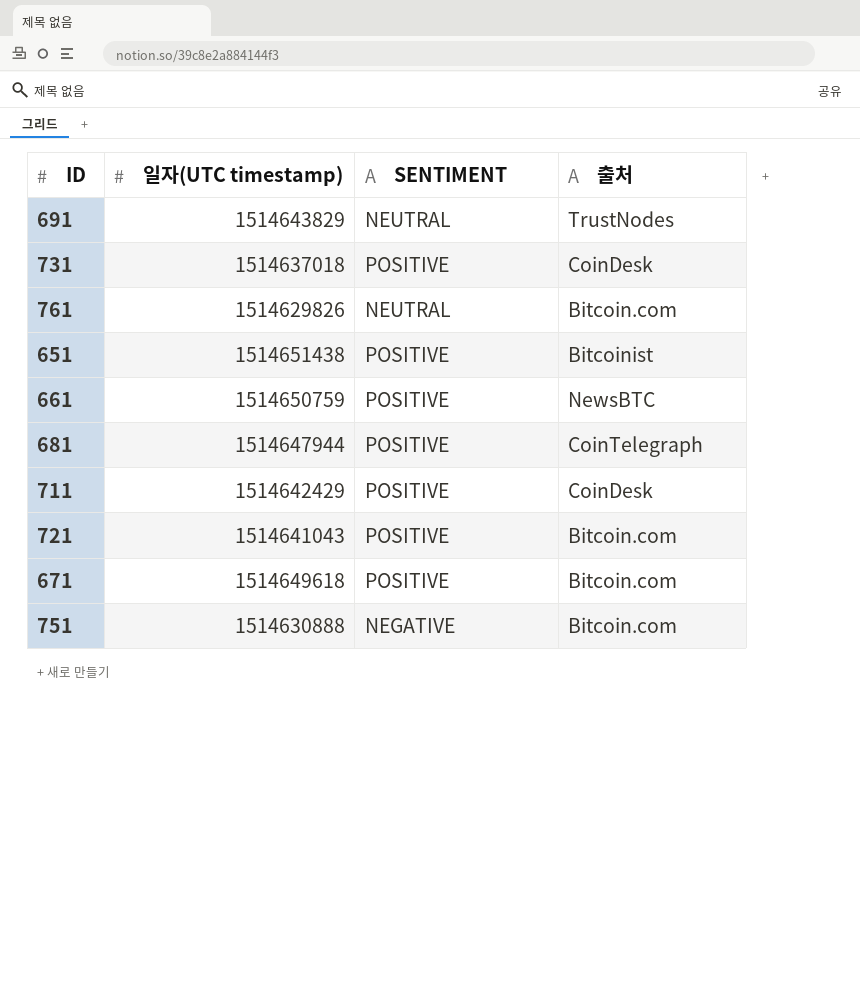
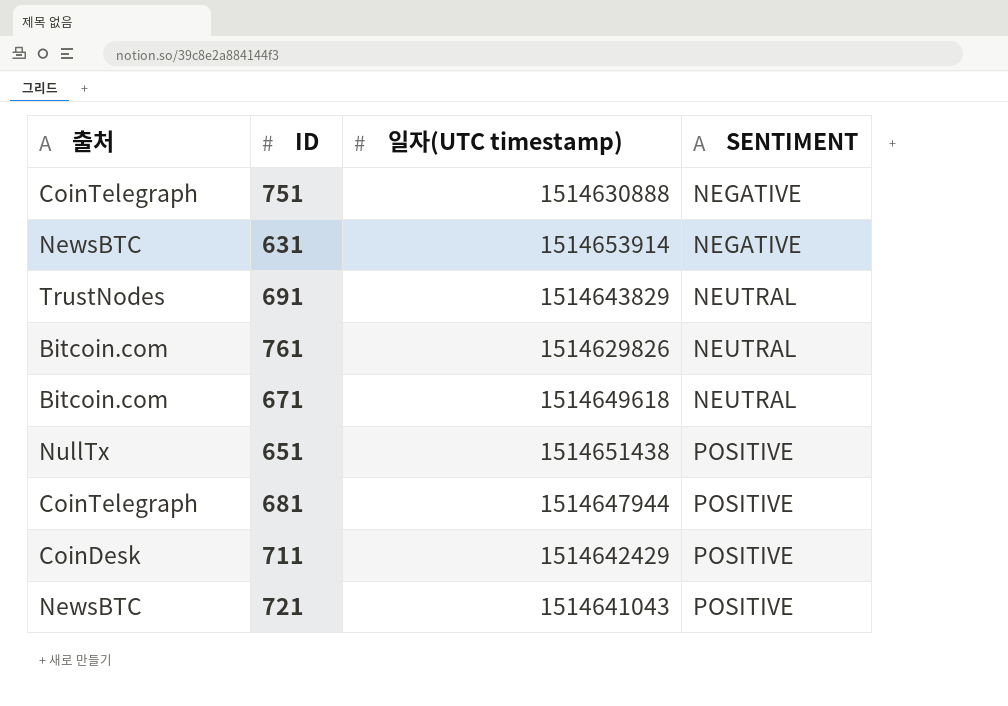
row order: none -> SENTIMENT ascending
column 출처 | position: 4 -> 1
row 731: 1514637018 | POSITIVE | CoinDesk -> none
row 661: 1514650759 | POSITIVE | NewsBTC -> none
751 | 출처: Bitcoin.com -> CoinTelegraph
row 631: none -> NewsBTC | 1514653914 | NEGATIVE
671 | SENTIMENT: POSITIVE -> NEUTRAL
651 | 출처: Bitcoinist -> NullTx
721 | 출처: Bitcoin.com -> NewsBTC

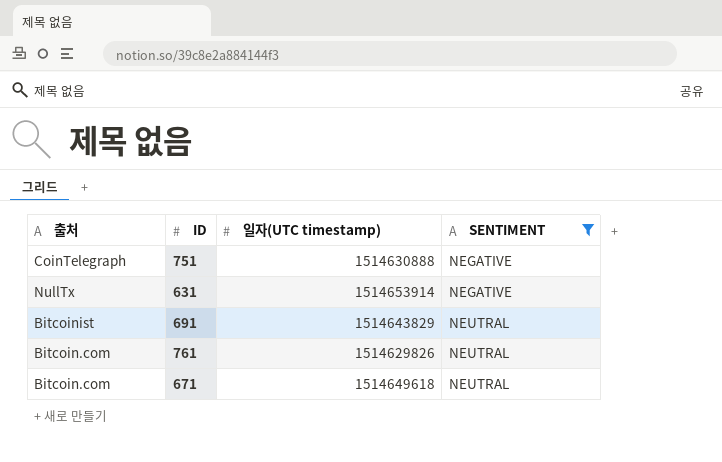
filter: none -> SENTIMENT != POSITIVE
631 | 출처: NewsBTC -> NullTx
691 | 출처: TrustNodes -> Bitcoinist

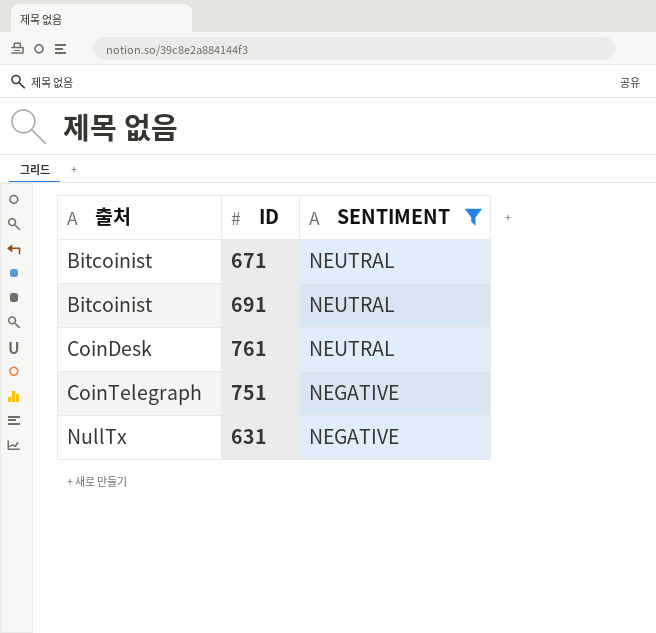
row order: SENTIMENT ascending -> 출처 ascending
column 일자(UTC timestamp) | position: 3 -> none
671 | 출처: Bitcoin.com -> Bitcoinist
761 | 출처: Bitcoin.com -> CoinDesk

